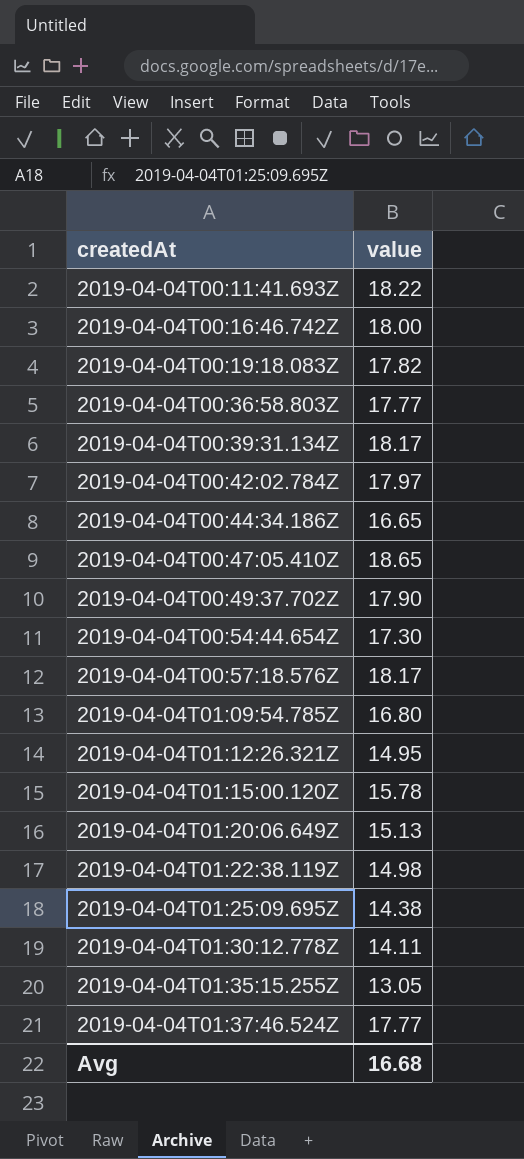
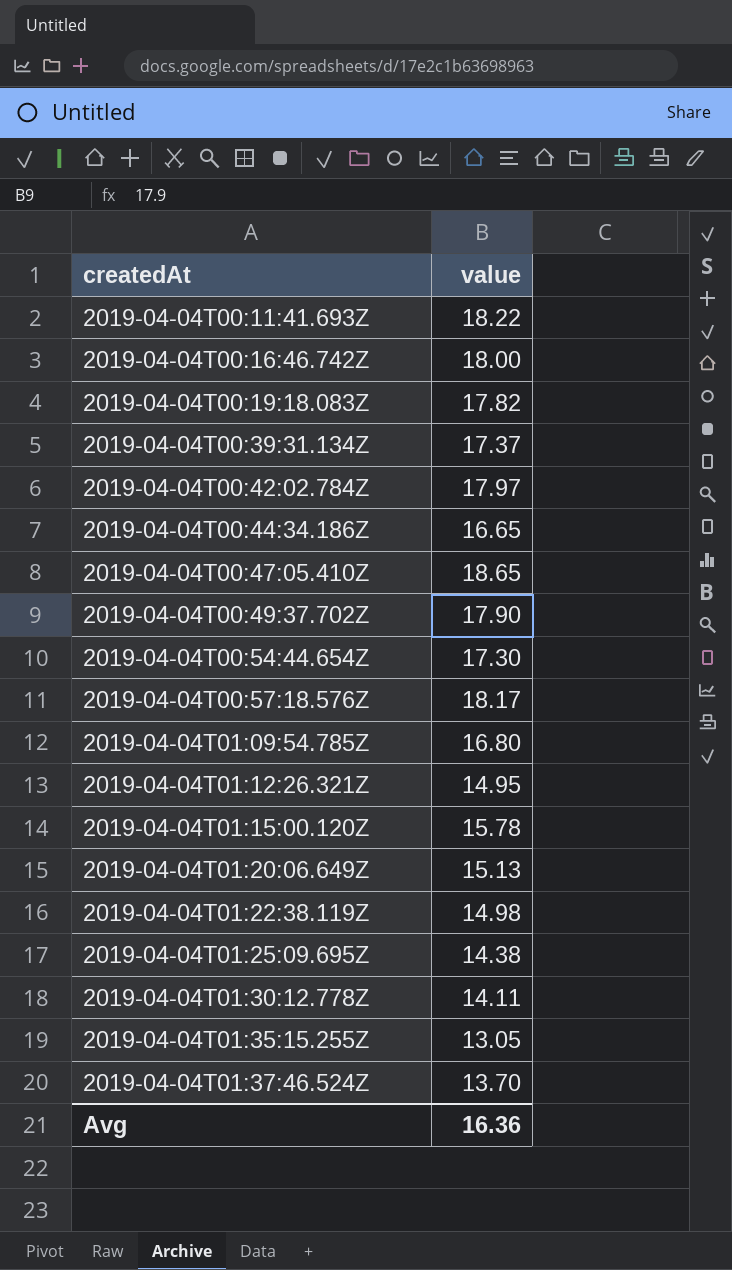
row 2019-04-04T00:36:58.803Z: 17.77 -> none
2019-04-04T00:39:31.134Z | value: 18.17 -> 17.37
2019-04-04T01:37:46.524Z | value: 17.77 -> 13.70
Avg | value: 16.68 -> 16.36

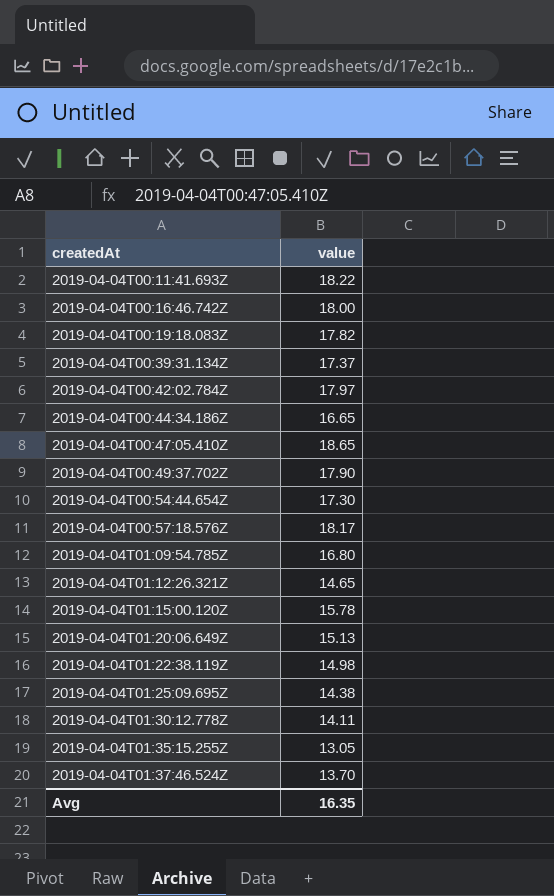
2019-04-04T01:12:26.321Z | value: 14.95 -> 14.65
Avg | value: 16.36 -> 16.35

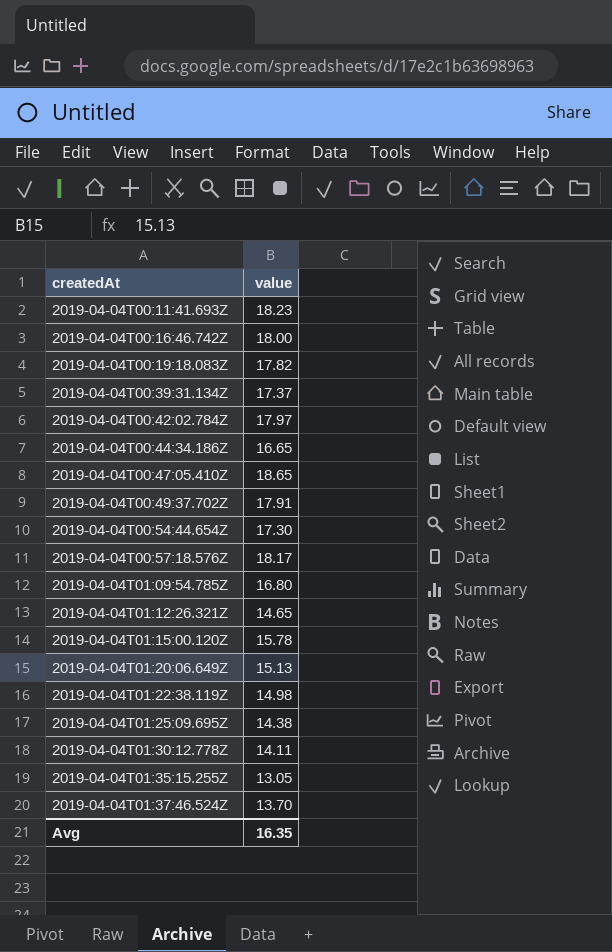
2019-04-04T00:11:41.693Z | value: 18.22 -> 18.23
2019-04-04T00:49:37.702Z | value: 17.90 -> 17.91

